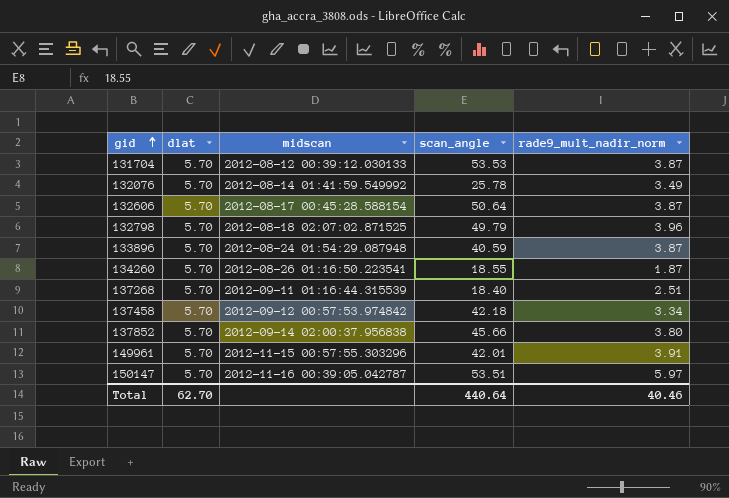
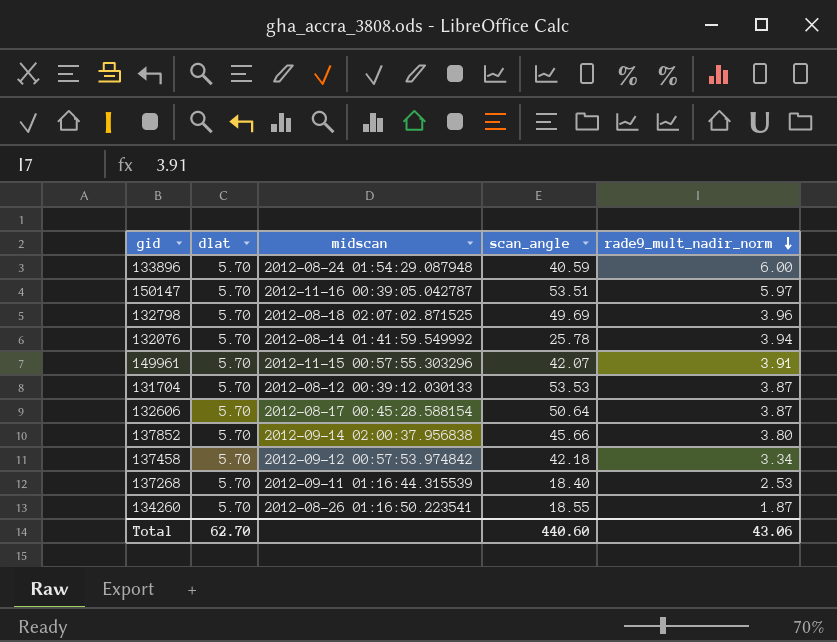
row order: gid ascending -> rade9_mult_nadir_norm descending
133896 | rade9_mult_nadir_norm: 3.87 -> 6.00
132798 | scan_angle: 49.79 -> 49.69
132076 | rade9_mult_nadir_norm: 3.49 -> 3.94
149961 | scan_angle: 42.01 -> 42.07
137268 | rade9_mult_nadir_norm: 2.51 -> 2.53
Total | scan_angle: 440.64 -> 440.60
Total | rade9_mult_nadir_norm: 40.46 -> 43.06

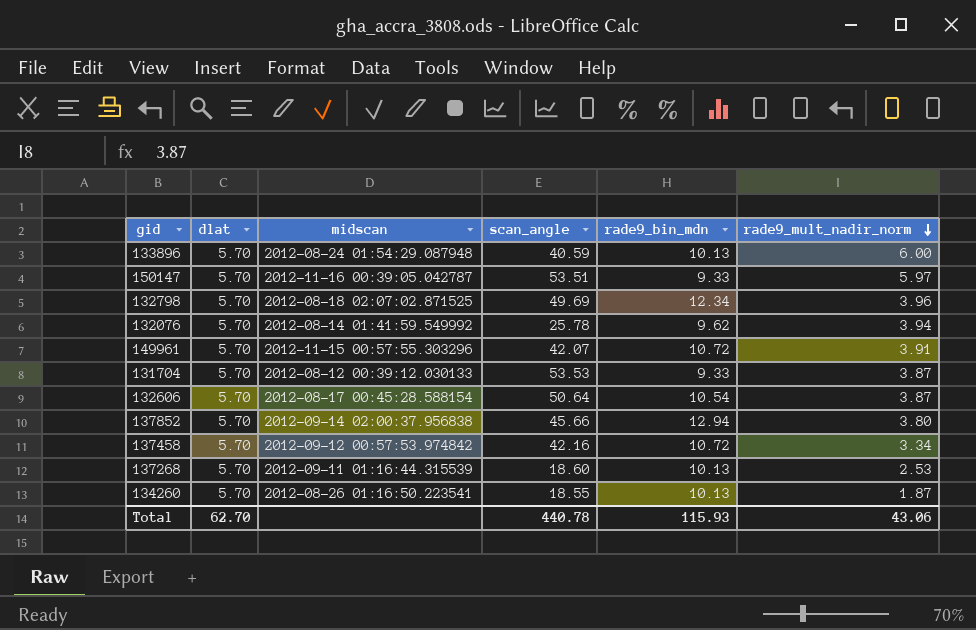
column rade9_bin_mdn | position: none -> 5
137458 | scan_angle: 42.18 -> 42.16
137268 | scan_angle: 18.40 -> 18.60
Total | scan_angle: 440.60 -> 440.78

